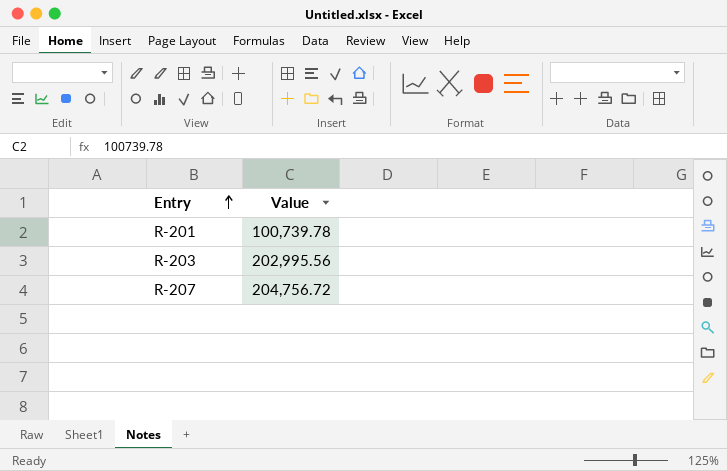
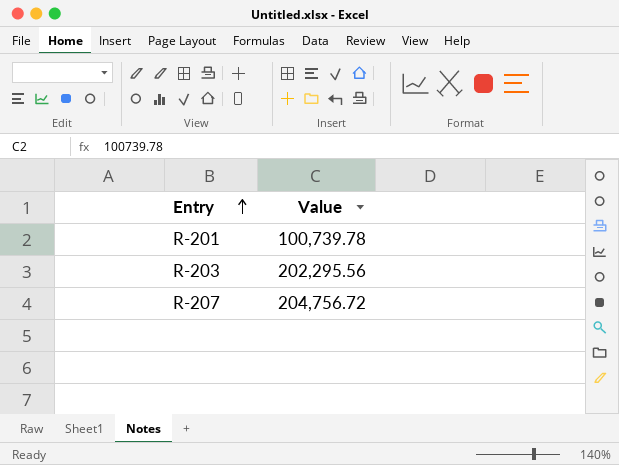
R-203 | Value: 202,995.56 -> 202,295.56

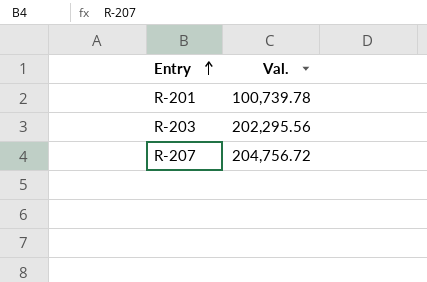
column name: Value -> Val.

